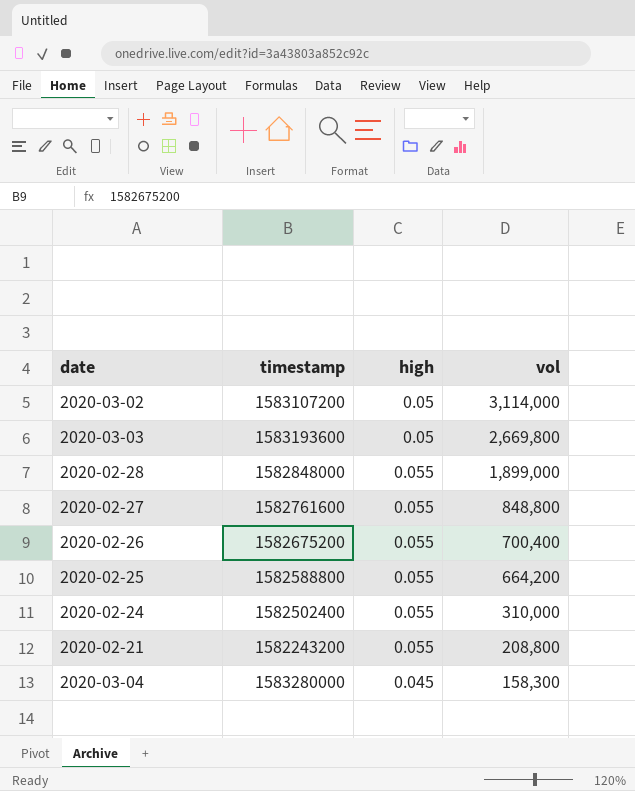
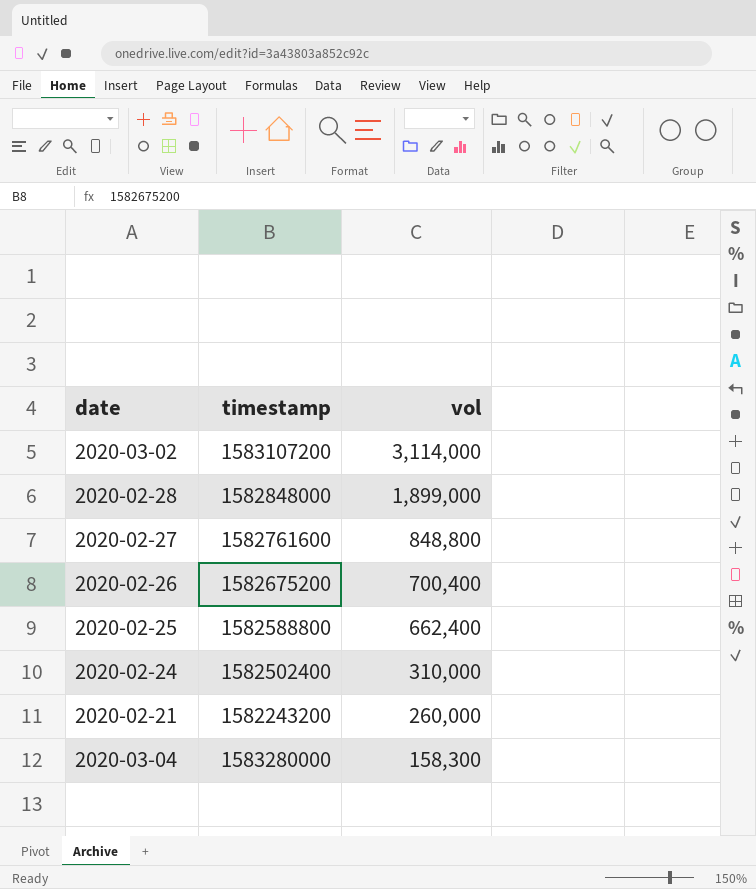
column high | position: 3 -> none
row 2020-03-03: 1583193600 | 0.05 | 2,669,800 -> none
2020-02-25 | vol: 664,200 -> 662,400
2020-02-21 | vol: 208,800 -> 260,000

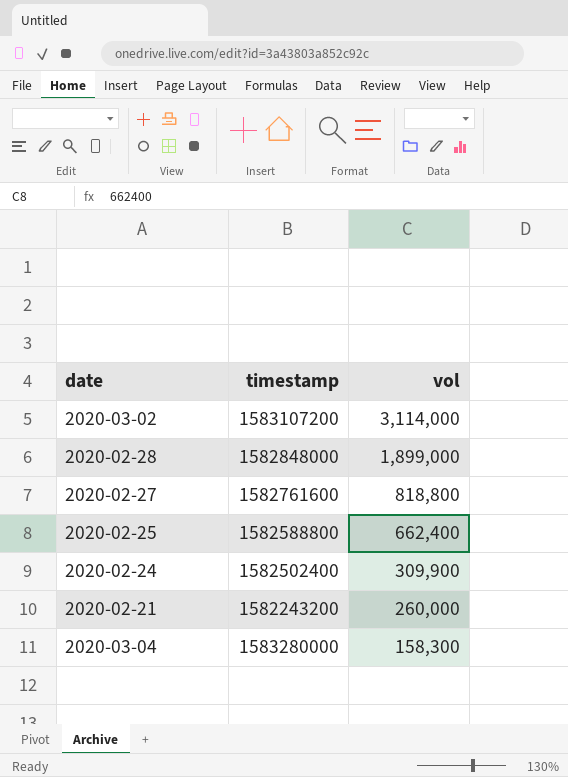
row 2020-02-26: 1582675200 | 700,400 -> none
2020-02-27 | vol: 848,800 -> 818,800
2020-02-24 | vol: 310,000 -> 309,900

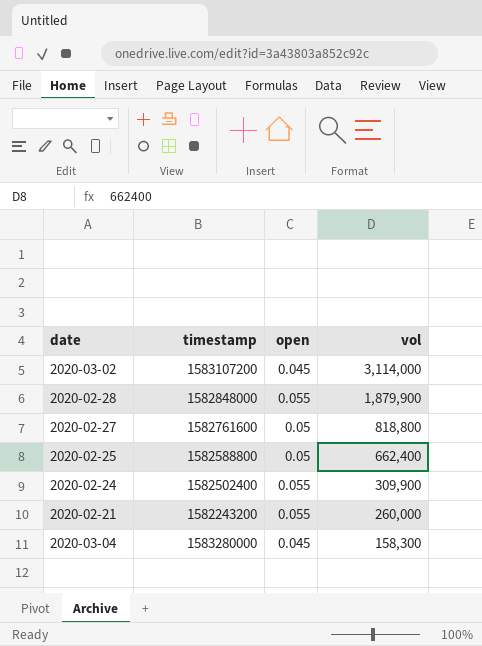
column open | position: none -> 3
2020-02-28 | vol: 1,899,000 -> 1,879,900

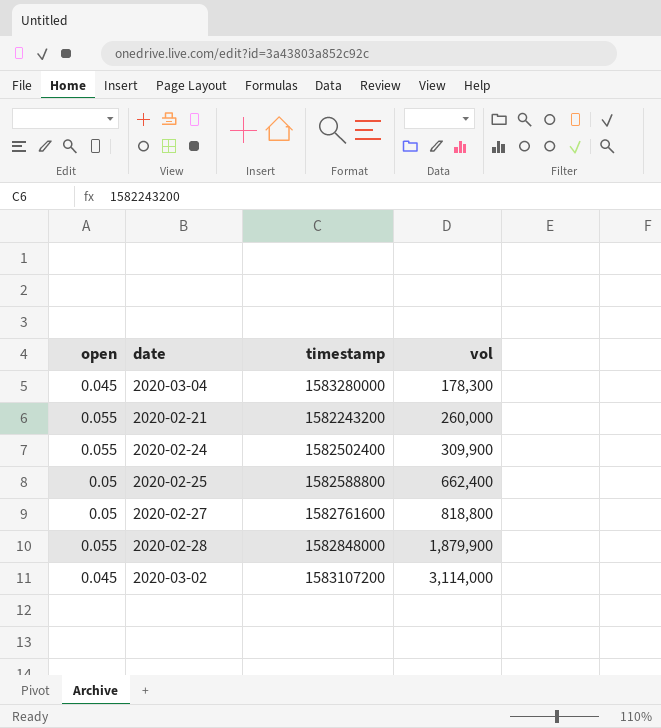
row order: vol descending -> vol ascending
column open | position: 3 -> 1
2020-03-04 | vol: 158,300 -> 178,300

